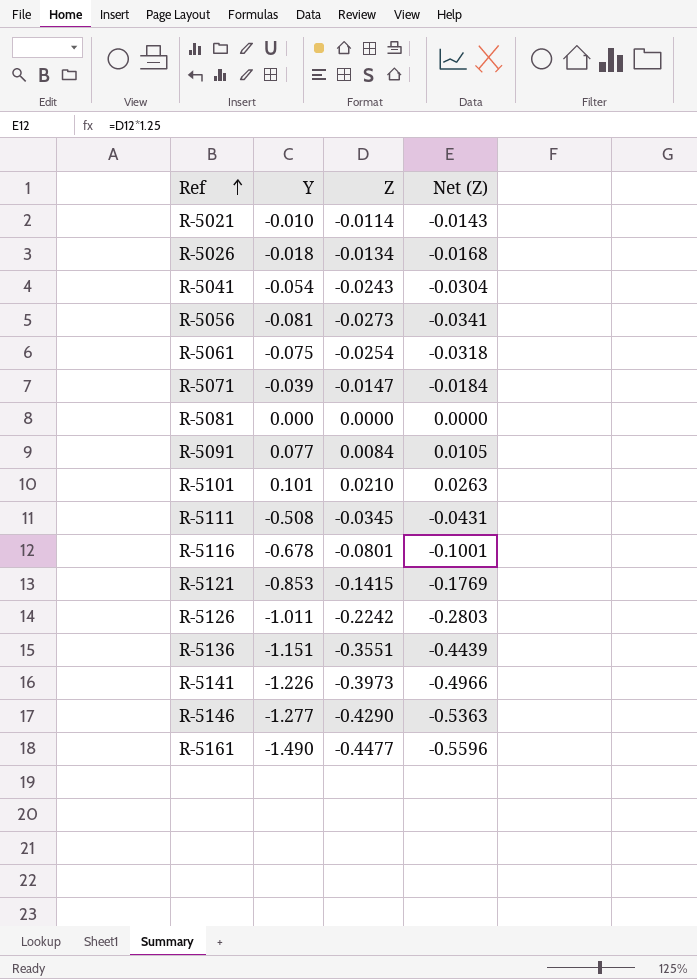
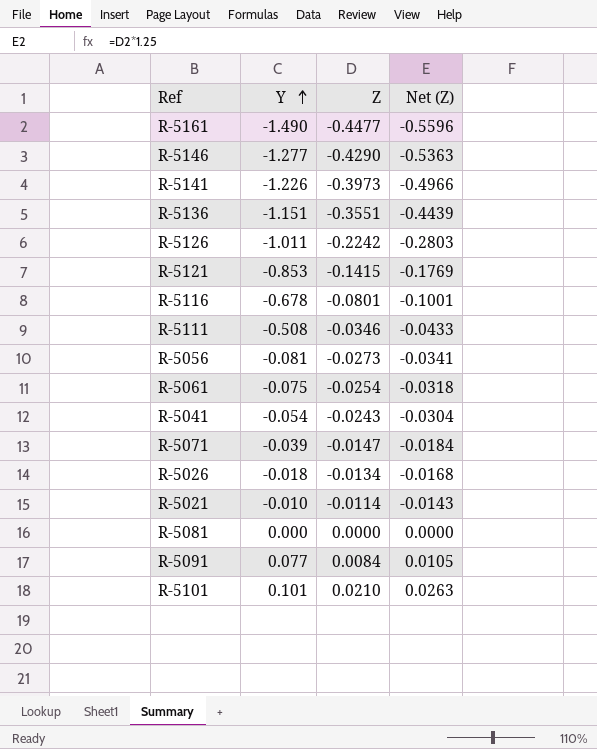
row order: Ref ascending -> Y ascending
R-5111 | Z: -0.0345 -> -0.0346
R-5111 | Net (Z): -0.0431 -> -0.0433

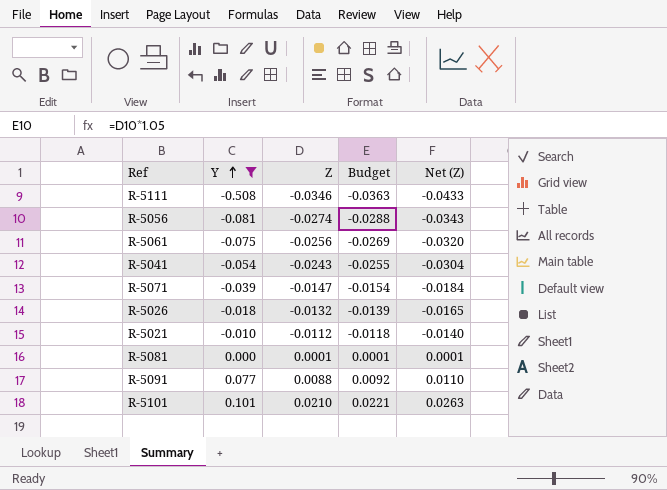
filter: none -> Y >= -0.508
column Budget | formula: none -> [Z] * 1.05
R-5056 | Z: -0.0273 -> -0.0274
R-5056 | Net (Z): -0.0341 -> -0.0343
R-5061 | Z: -0.0254 -> -0.0256
R-5061 | Net (Z): -0.0318 -> -0.0320
R-5026 | Z: -0.0134 -> -0.0132
R-5026 | Net (Z): -0.0168 -> -0.0165
R-5021 | Z: -0.0114 -> -0.0112
R-5021 | Net (Z): -0.0143 -> -0.0140
R-5081 | Z: 0.0000 -> 0.0001
R-5081 | Net (Z): 0.0000 -> 0.0001
R-5091 | Z: 0.0084 -> 0.0088
R-5091 | Net (Z): 0.0105 -> 0.0110

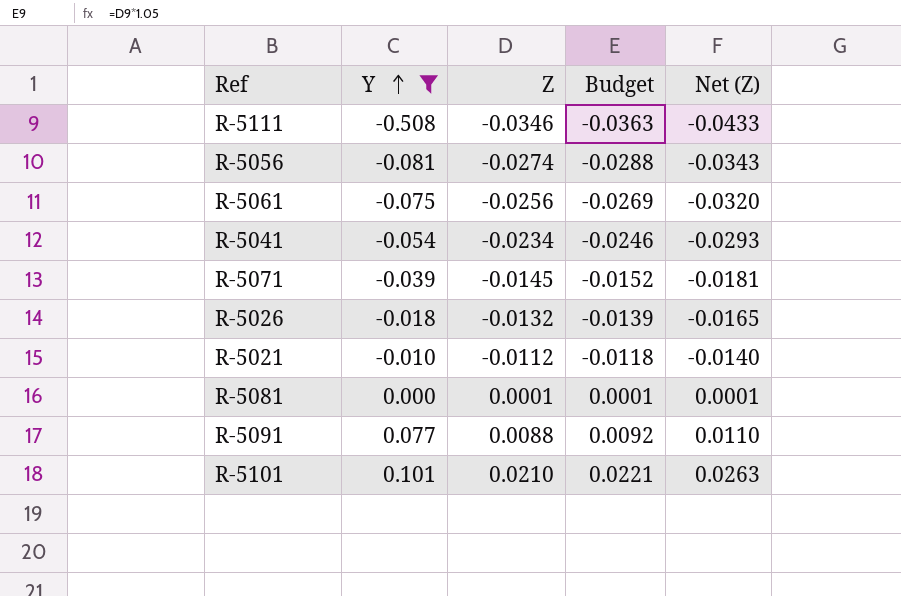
R-5041 | Z: -0.0243 -> -0.0234
R-5041 | Budget: -0.0255 -> -0.0246
R-5041 | Net (Z): -0.0304 -> -0.0293
R-5071 | Z: -0.0147 -> -0.0145
R-5071 | Budget: -0.0154 -> -0.0152
R-5071 | Net (Z): -0.0184 -> -0.0181

